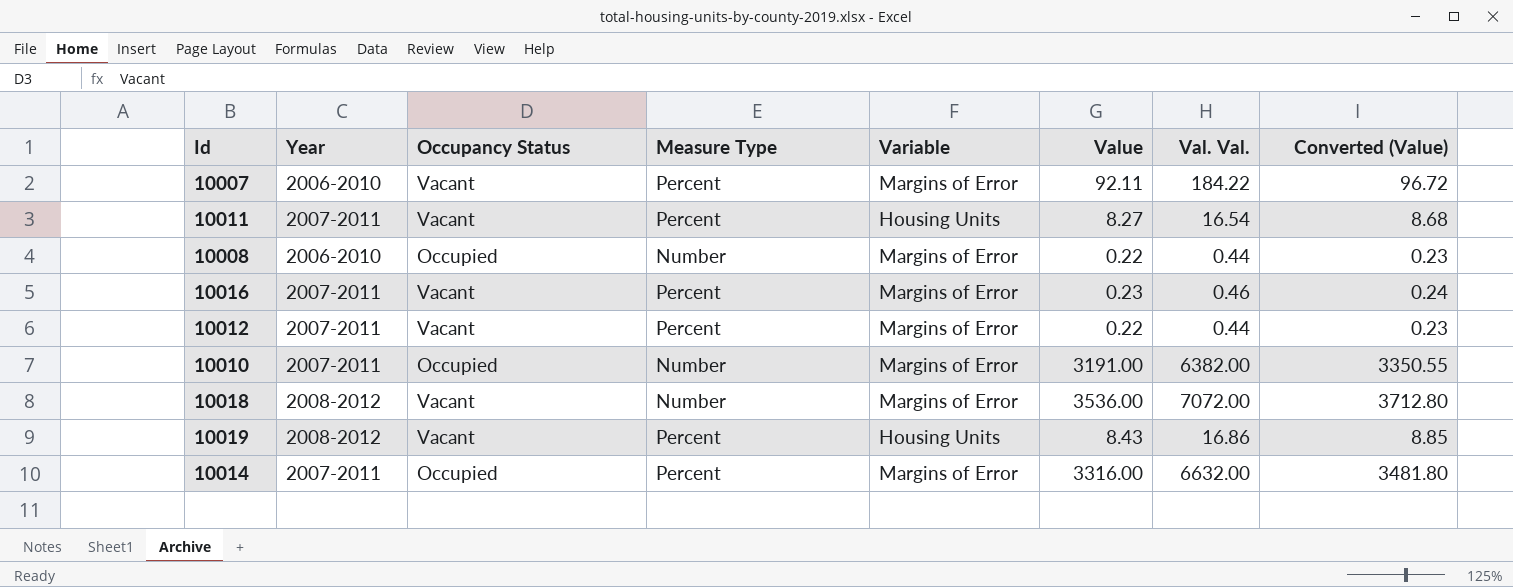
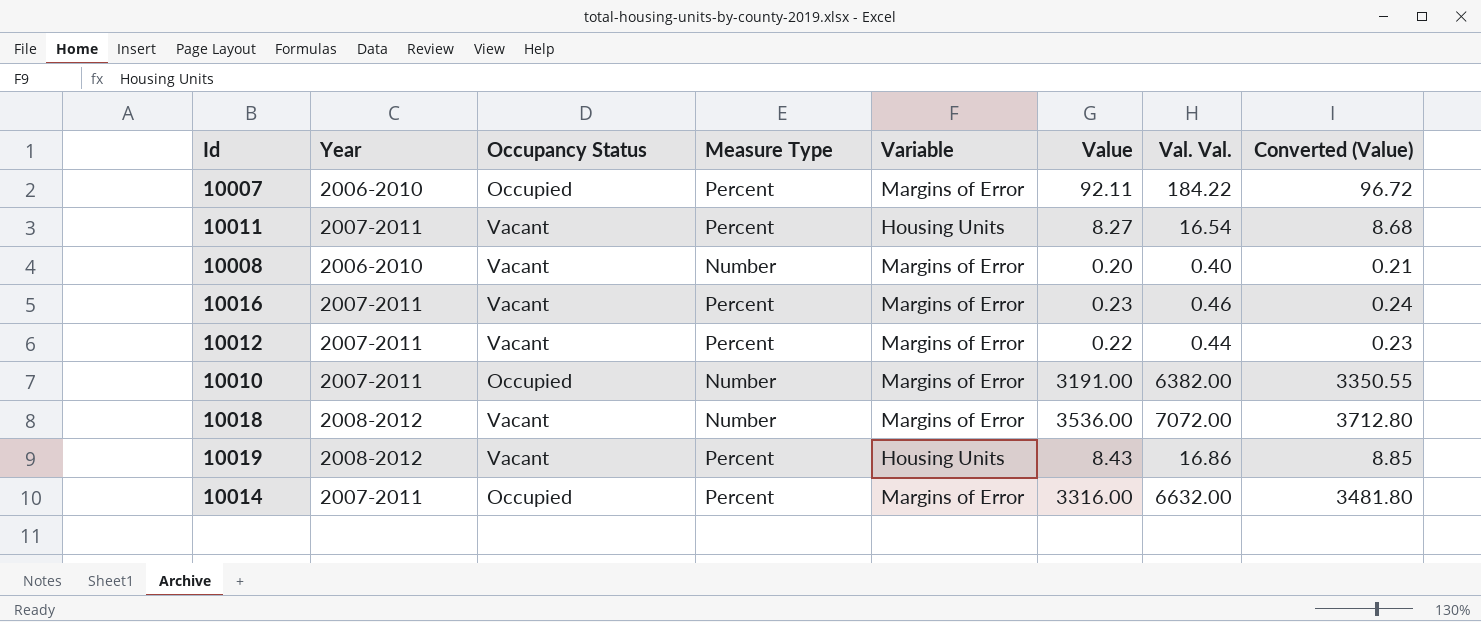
10007 | Occupancy Status: Vacant -> Occupied
10008 | Occupancy Status: Occupied -> Vacant
10008 | Value: 0.22 -> 0.20
10008 | Val. Val.: 0.44 -> 0.40
10008 | Converted (Value): 0.23 -> 0.21

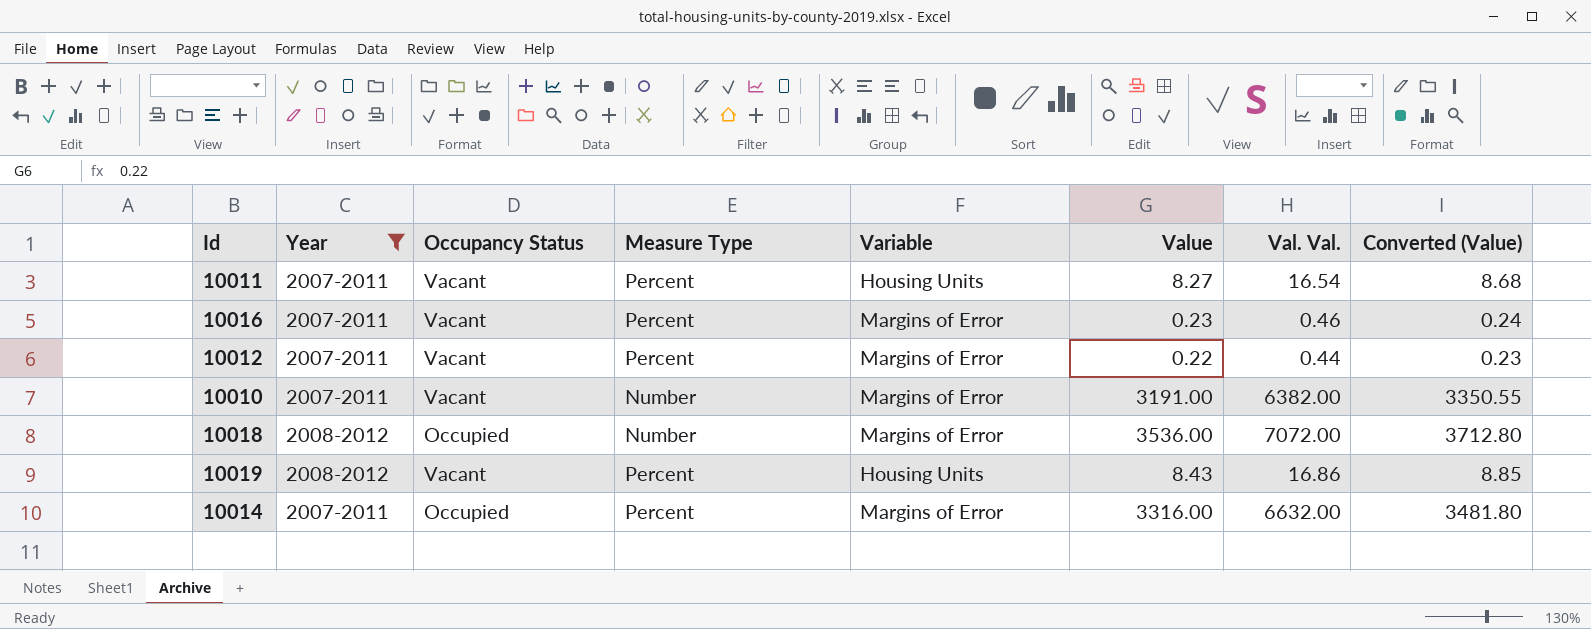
filter: none -> Year != 2006-2010
10010 | Occupancy Status: Occupied -> Vacant
10018 | Occupancy Status: Vacant -> Occupied

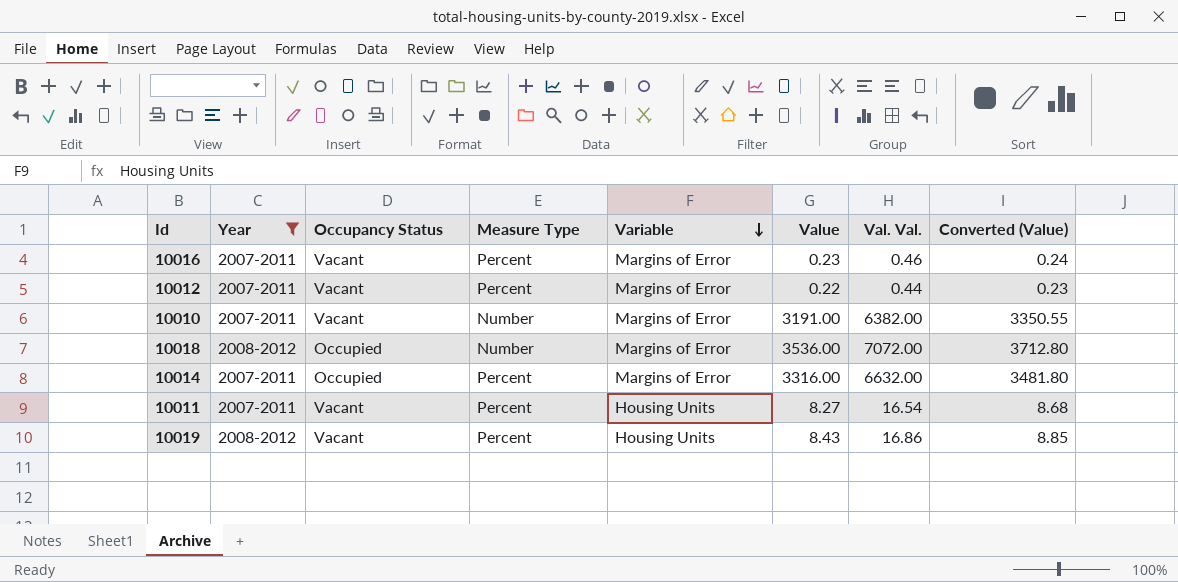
row order: none -> Variable descending

